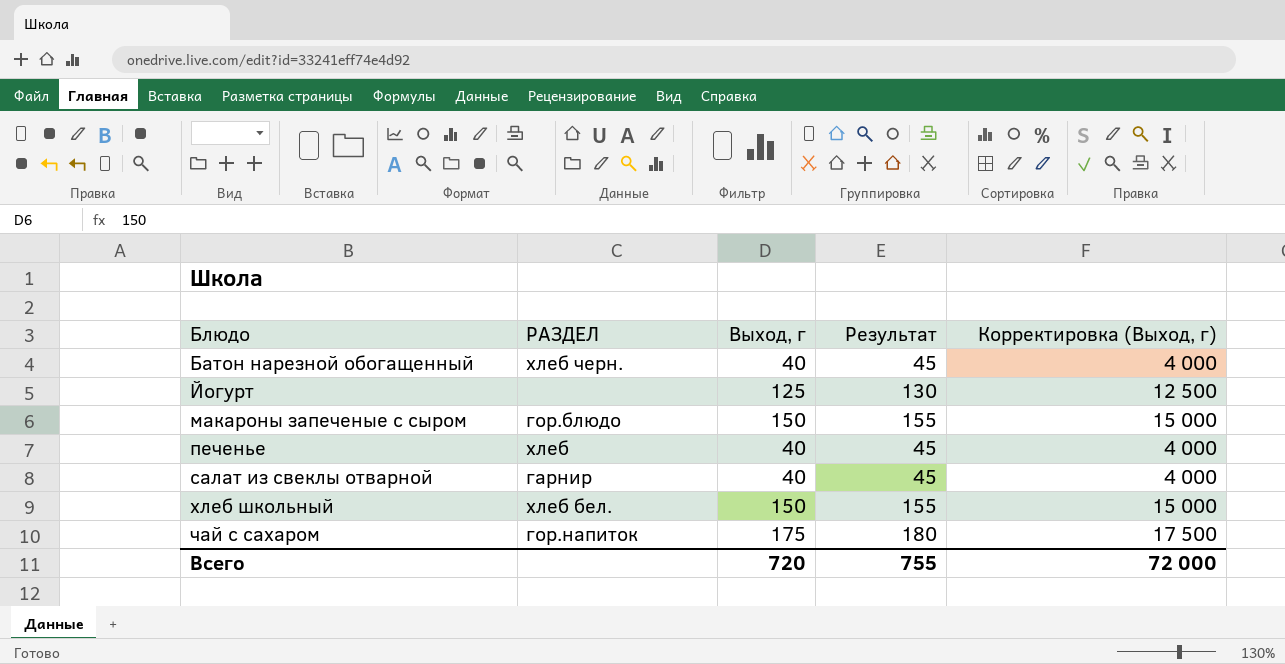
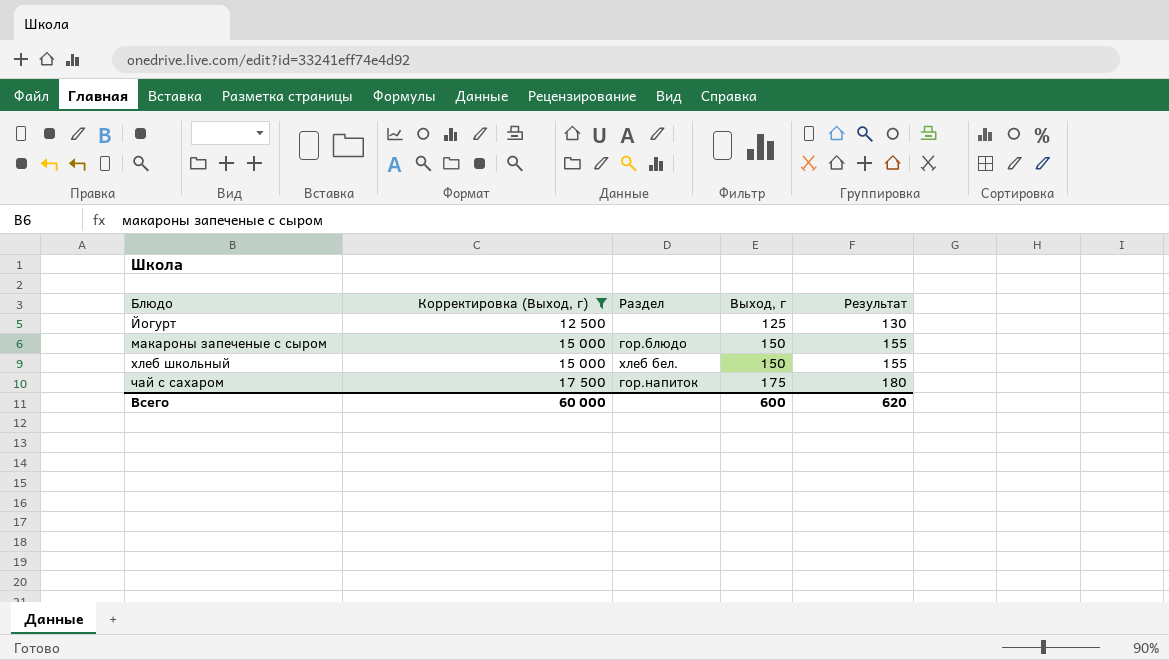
filter: none -> Корректировка (Выход, г) != 4 000
column Корректировка (Выход, г) | position: 5 -> 2
column name: РАЗДЕЛ -> Раздел
Всего | Корректировка (Выход, г): 72 000 -> 60 000
Всего | Выход, г: 720 -> 600
Всего | Результат: 755 -> 620

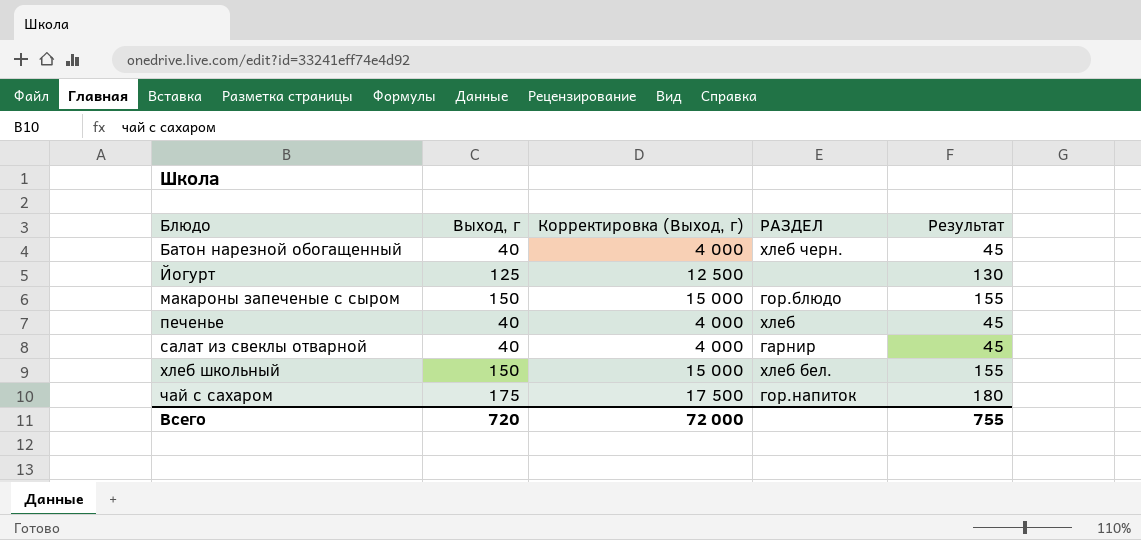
filter: Корректировка (Выход, г) != 4 000 -> none
column Выход, г | position: 4 -> 2
column name: Раздел -> РАЗДЕЛ
Всего | Выход, г: 600 -> 720
Всего | Корректировка (Выход, г): 60 000 -> 72 000
Всего | Результат: 620 -> 755

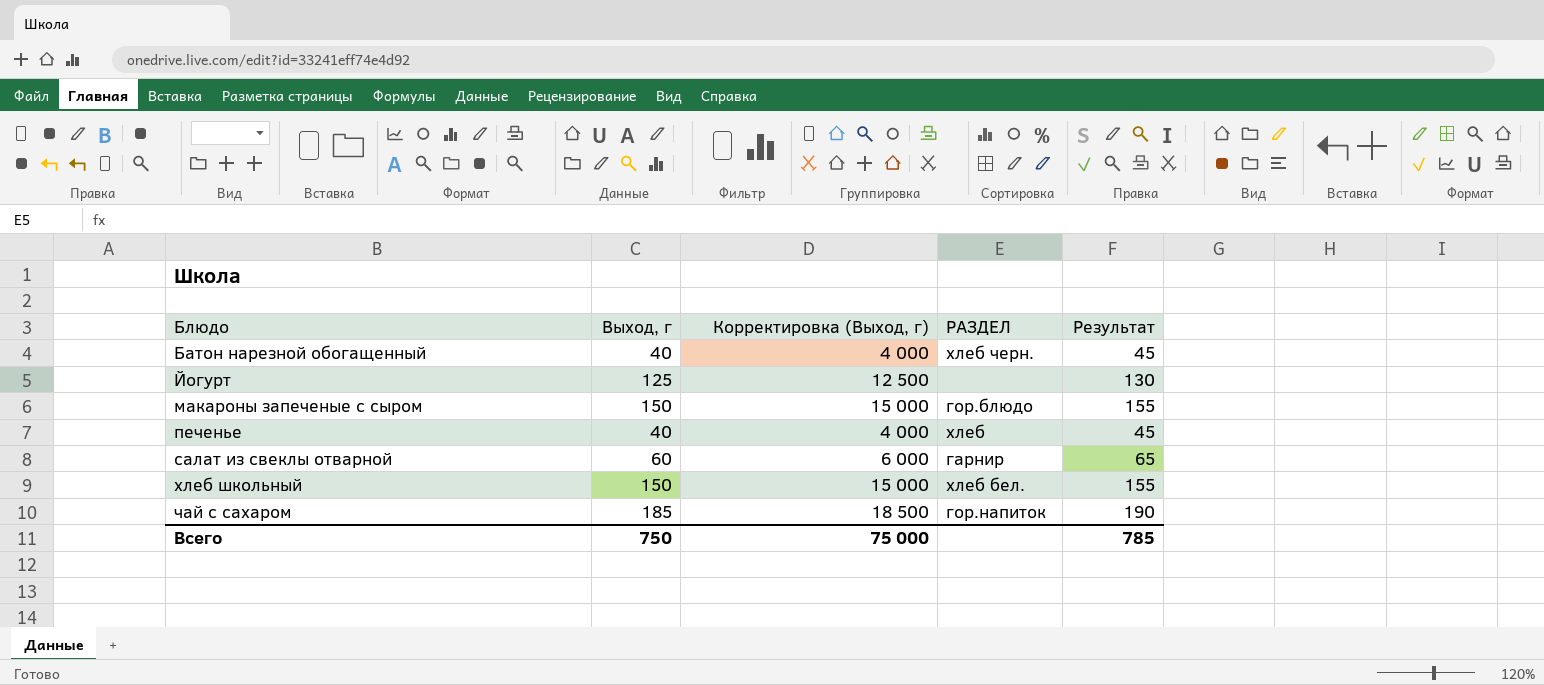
салат из свеклы отварной | Выход, г: 40 -> 60
салат из свеклы отварной | Корректировка (Выход, г): 4 000 -> 6 000
салат из свеклы отварной | Результат: 45 -> 65
чай с сахаром | Выход, г: 175 -> 185
чай с сахаром | Корректировка (Выход, г): 17 500 -> 18 500
чай с сахаром | Результат: 180 -> 190
Всего | Выход, г: 720 -> 750
Всего | Корректировка (Выход, г): 72 000 -> 75 000
Всего | Результат: 755 -> 785

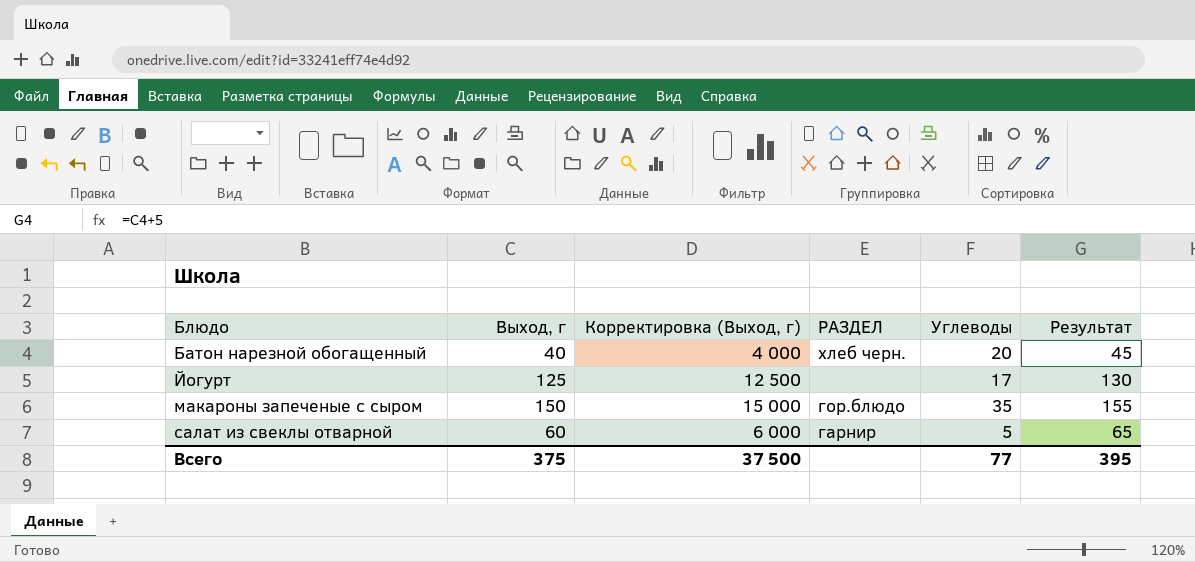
column Углеводы | position: none -> 5
row печенье: 40 | 4 000 | хлеб | 45 -> none
row хлеб школьный: 150 | 15 000 | хлеб бел. | 155 -> none
row чай с сахаром: 185 | 18 500 | гор.напиток | 190 -> none
Всего | Выход, г: 750 -> 375
Всего | Корректировка (Выход, г): 75 000 -> 37 500
Всего | Результат: 785 -> 395

